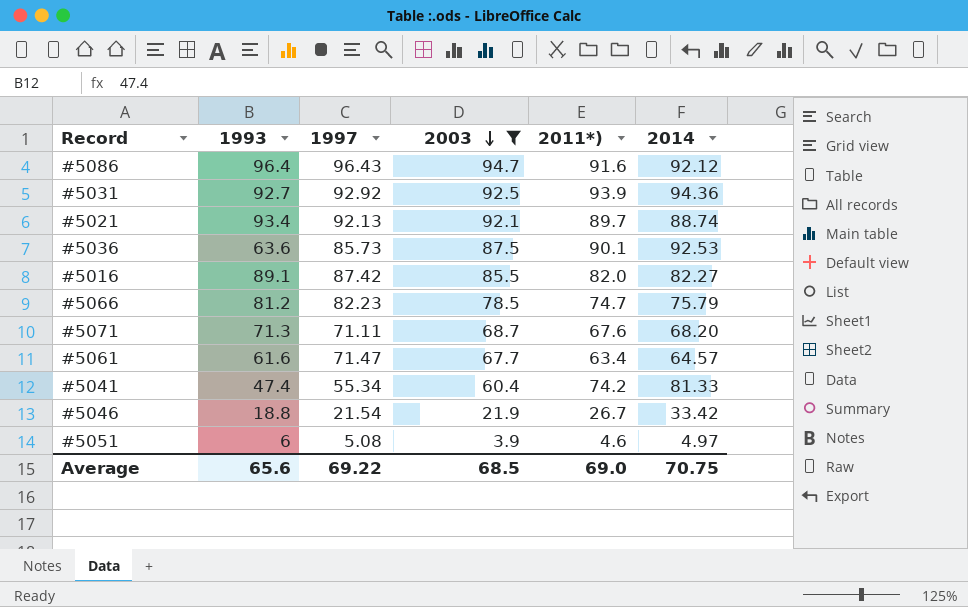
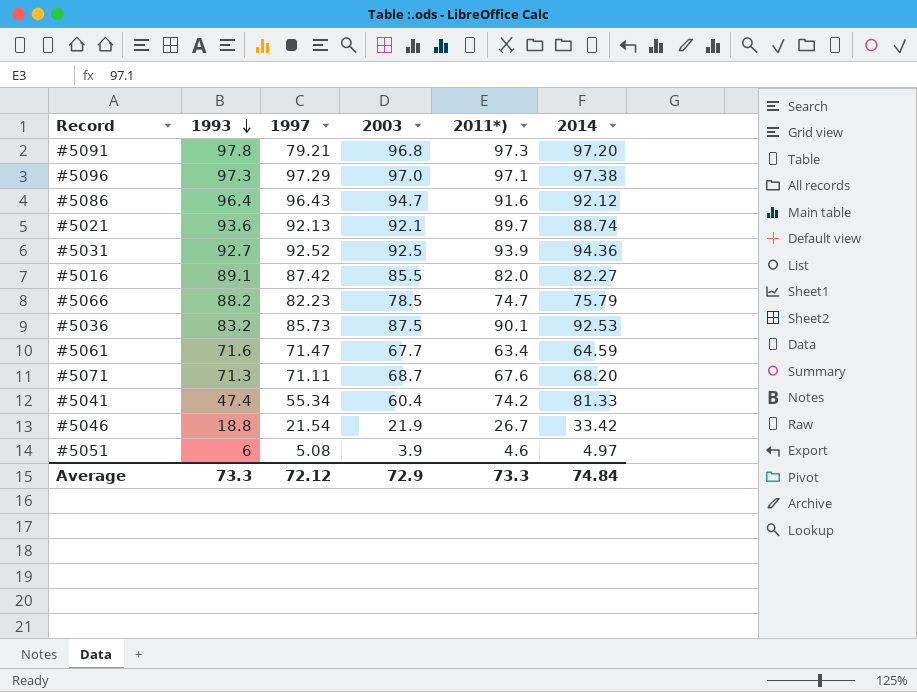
filter: 2003 <= 94.7 -> none
row order: 2003 descending -> 1993 descending
#5021 | 1993: 93.4 -> 93.6
#5031 | 1997: 92.92 -> 92.52
#5066 | 1993: 81.2 -> 88.2
#5036 | 1993: 63.6 -> 83.2
#5061 | 1993: 61.6 -> 71.6
#5061 | 2014: 64.57 -> 64.59
Average | 1993: 65.6 -> 73.3
Average | 1997: 69.22 -> 72.12
Average | 2003: 68.5 -> 72.9
Average | 2011*): 69.0 -> 73.3
Average | 2014: 70.75 -> 74.84

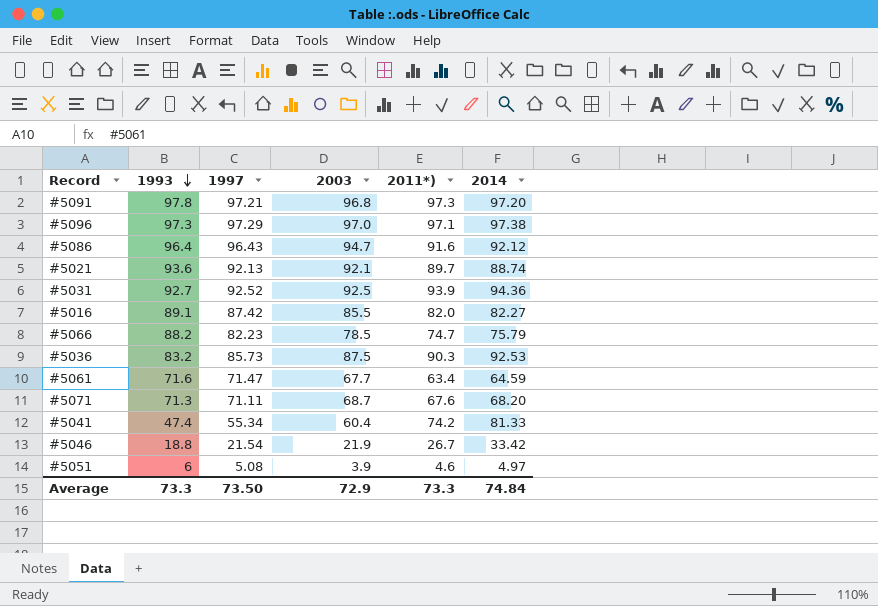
#5091 | 1997: 79.21 -> 97.21
#5036 | 2011*): 90.1 -> 90.3
Average | 1997: 72.12 -> 73.50

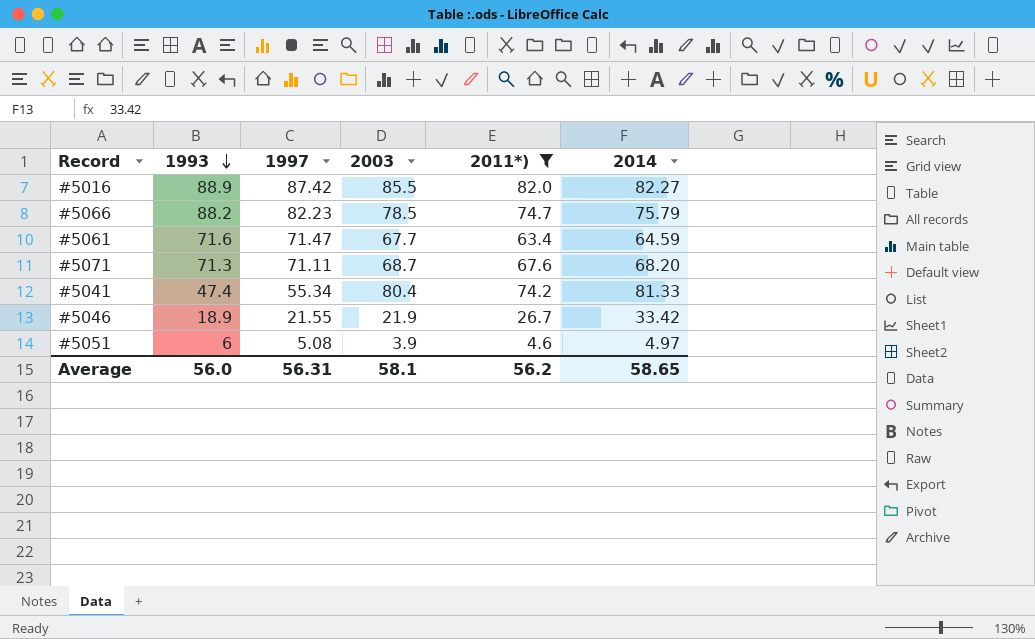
filter: none -> 2011*) <= 82.0
#5016 | 1993: 89.1 -> 88.9
#5041 | 2003: 60.4 -> 80.4
#5046 | 1993: 18.8 -> 18.9
#5046 | 1997: 21.54 -> 21.55
Average | 1993: 73.3 -> 56.0
Average | 1997: 73.50 -> 56.31
Average | 2003: 72.9 -> 58.1
Average | 2011*): 73.3 -> 56.2
Average | 2014: 74.84 -> 58.65

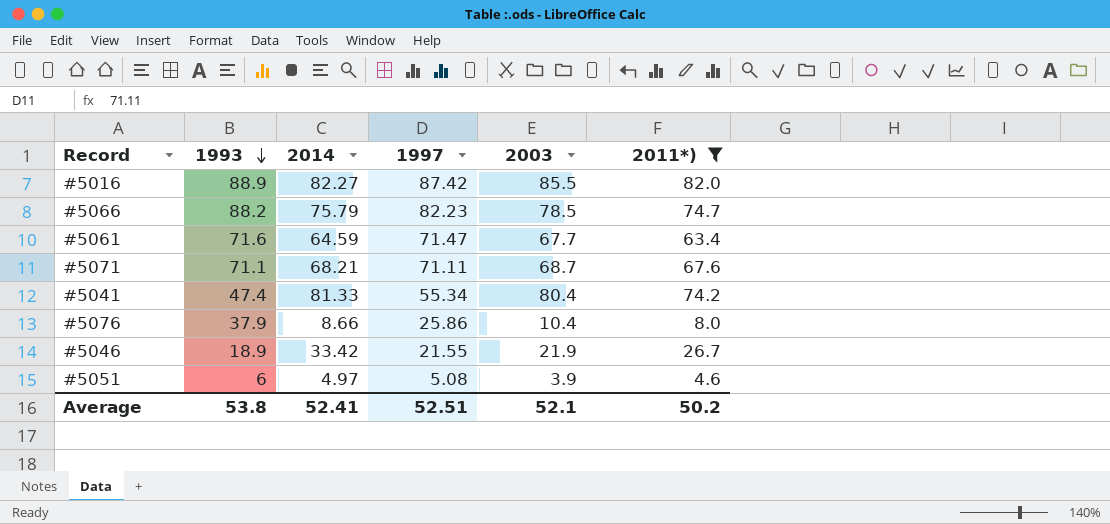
column 2014 | position: 6 -> 3
#5071 | 1993: 71.3 -> 71.1
#5071 | 2014: 68.20 -> 68.21
row #5076: none -> 37.9 | 8.66 | 25.86 | 10.4 | 8.0
Average | 1993: 56.0 -> 53.8
Average | 2014: 58.65 -> 52.41
Average | 1997: 56.31 -> 52.51
Average | 2003: 58.1 -> 52.1
Average | 2011*): 56.2 -> 50.2

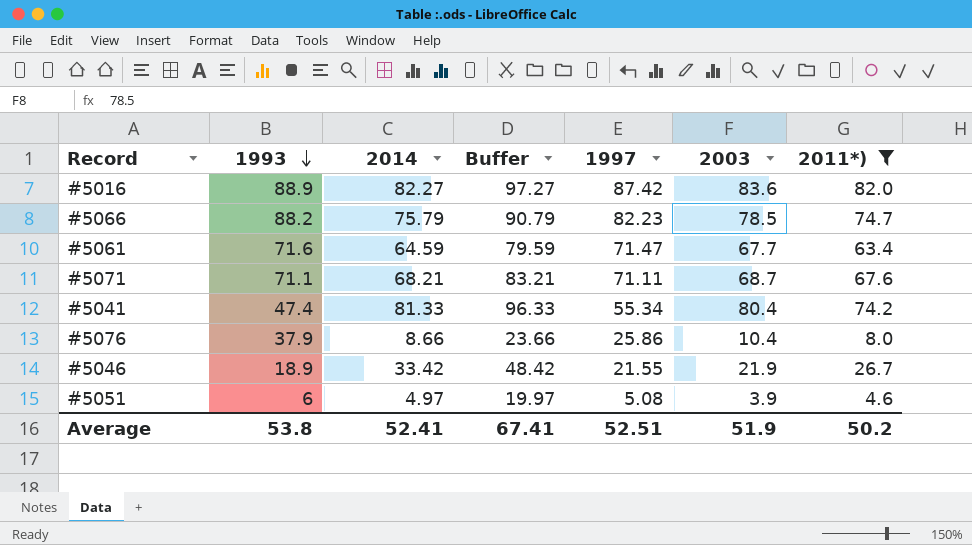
column Buffer | formula: none -> [2014] + 15
#5016 | 2003: 85.5 -> 83.6
Average | 2003: 52.1 -> 51.9

